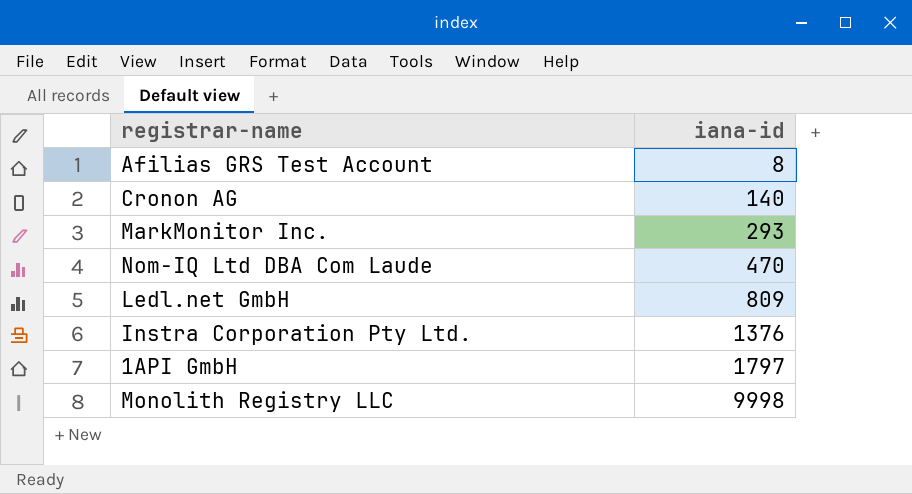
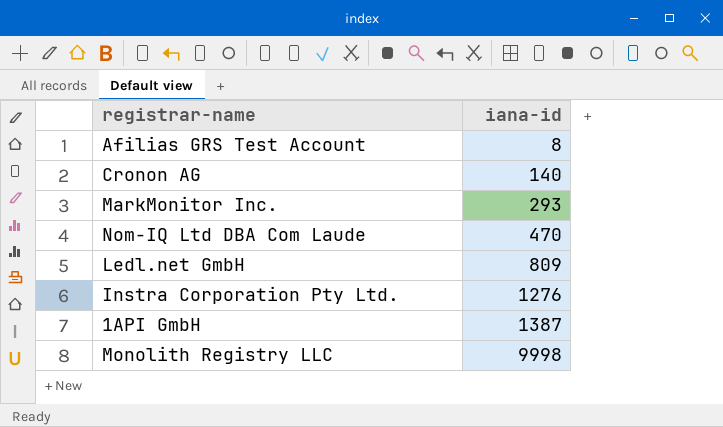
Instra Corporation Pty Ltd. | iana-id: 1376 -> 1276
1API GmbH | iana-id: 1797 -> 1387

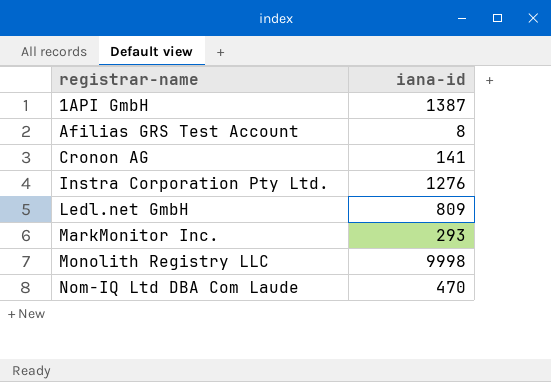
row order: iana-id ascending -> registrar-name ascending
Cronon AG | iana-id: 140 -> 141

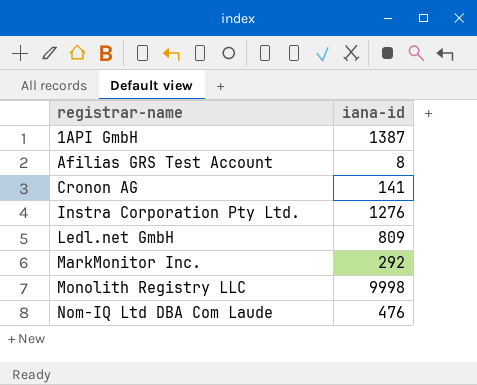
MarkMonitor Inc. | iana-id: 293 -> 292
Nom-IQ Ltd DBA Com Laude | iana-id: 470 -> 476

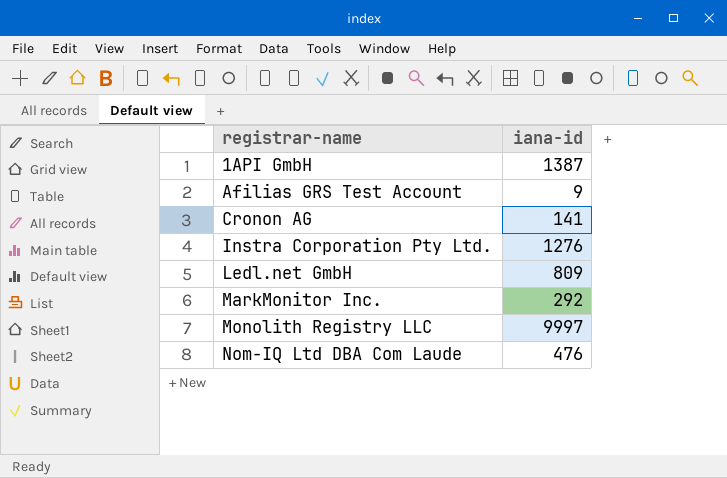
Afilias GRS Test Account | iana-id: 8 -> 9
Monolith Registry LLC | iana-id: 9998 -> 9997

